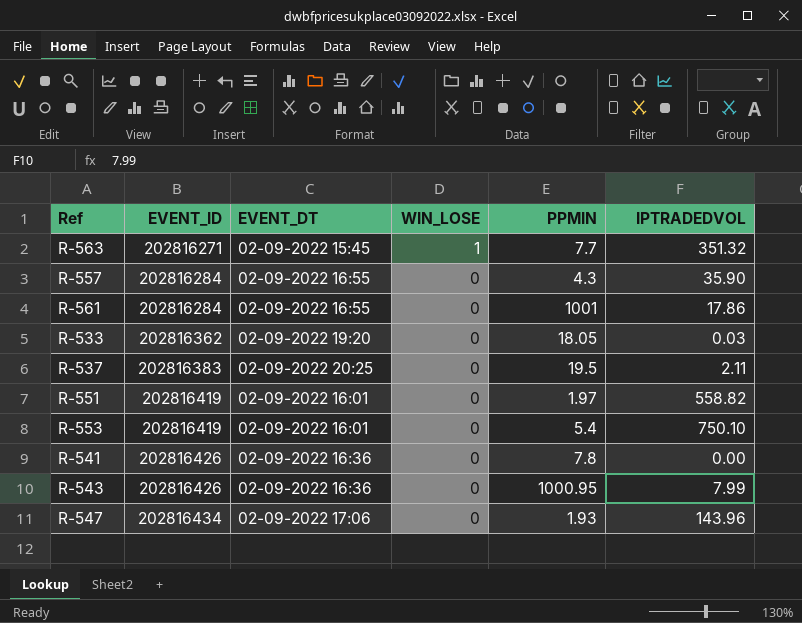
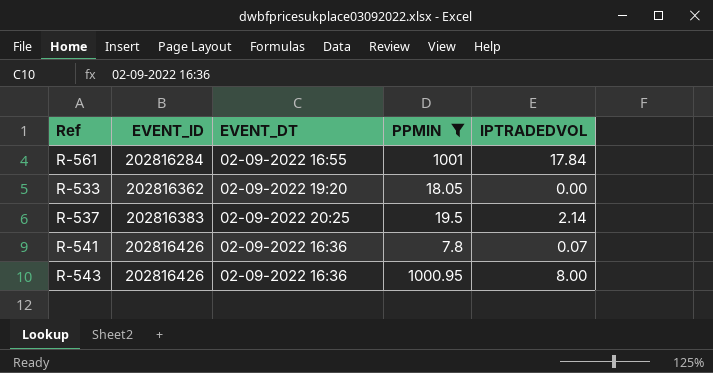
filter: none -> PPMIN >= 7.8
column WIN_LOSE | position: 4 -> none
R-561 | IPTRADEDVOL: 17.86 -> 17.84
R-533 | IPTRADEDVOL: 0.03 -> 0.00
R-537 | IPTRADEDVOL: 2.11 -> 2.14
R-541 | IPTRADEDVOL: 0.00 -> 0.07
R-543 | IPTRADEDVOL: 7.99 -> 8.00

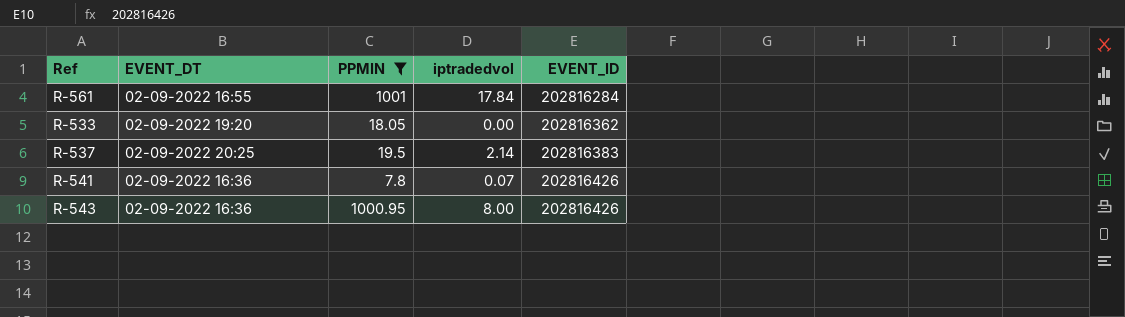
column name: IPTRADEDVOL -> iptradedvol
column EVENT_ID | position: 2 -> 5

